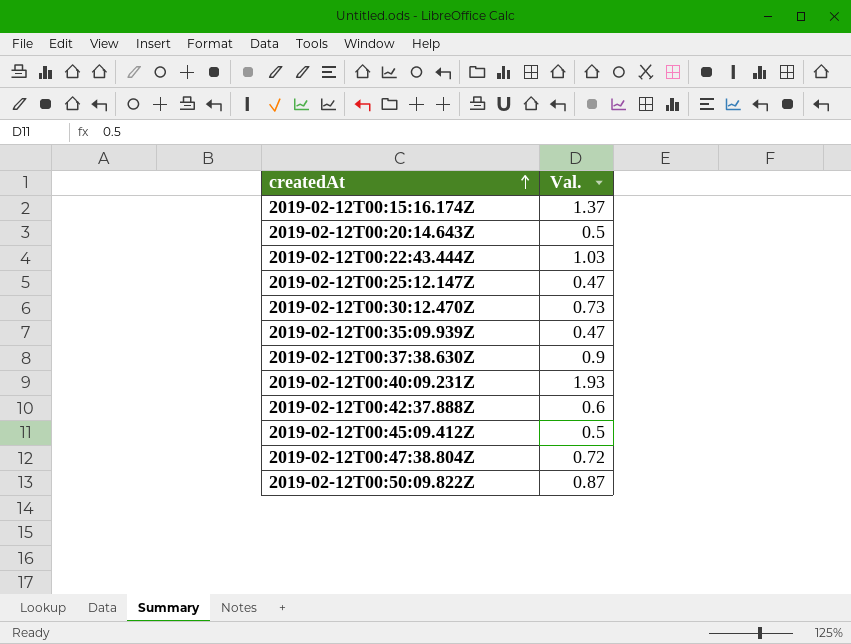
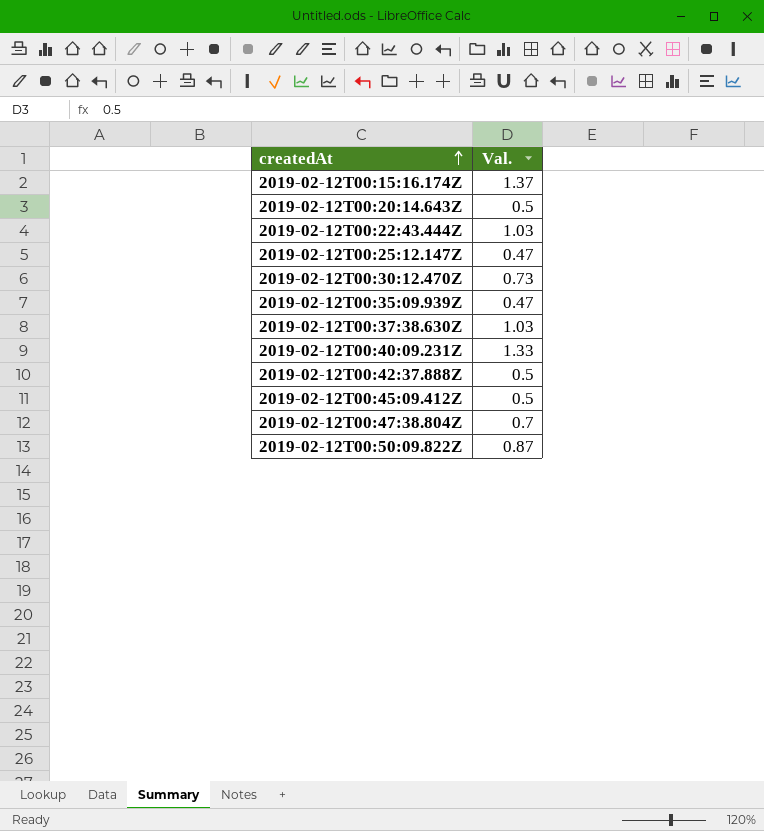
2019-02-12T00:37:38.630Z | Val.: 0.9 -> 1.03
2019-02-12T00:40:09.231Z | Val.: 1.93 -> 1.33
2019-02-12T00:42:37.888Z | Val.: 0.6 -> 0.5
2019-02-12T00:47:38.804Z | Val.: 0.72 -> 0.7

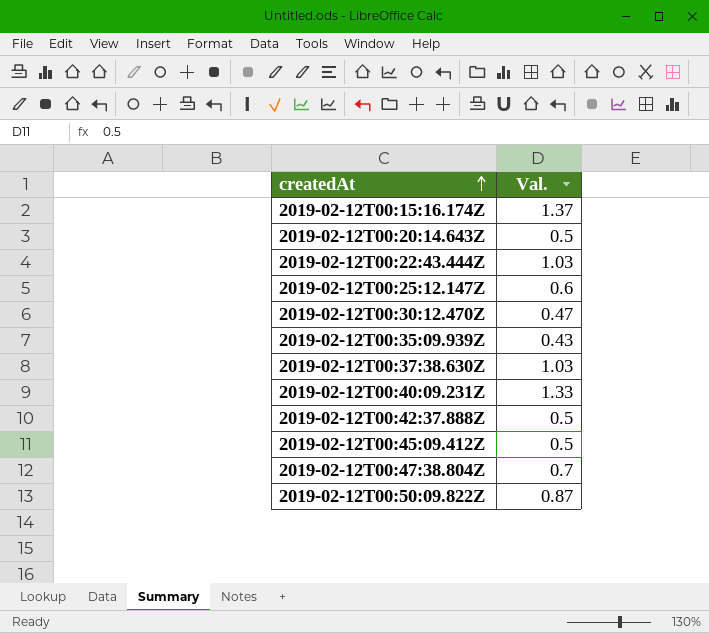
2019-02-12T00:25:12.147Z | Val.: 0.47 -> 0.6
2019-02-12T00:30:12.470Z | Val.: 0.73 -> 0.47
2019-02-12T00:35:09.939Z | Val.: 0.47 -> 0.43

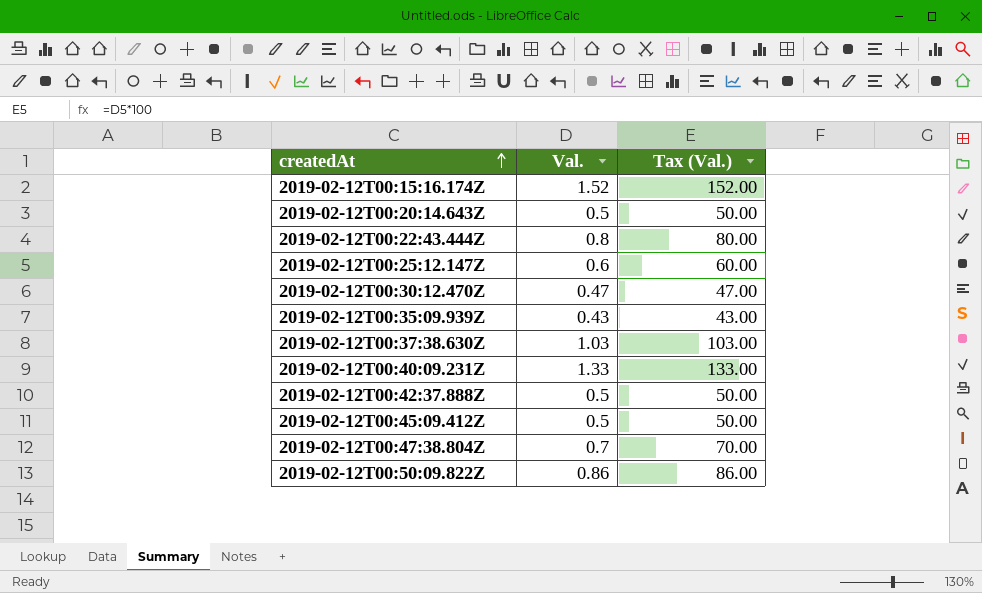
column Tax (Val.) | formula: none -> [Val.] * 100
2019-02-12T00:15:16.174Z | Val.: 1.37 -> 1.52
2019-02-12T00:22:43.444Z | Val.: 1.03 -> 0.8
2019-02-12T00:50:09.822Z | Val.: 0.87 -> 0.86

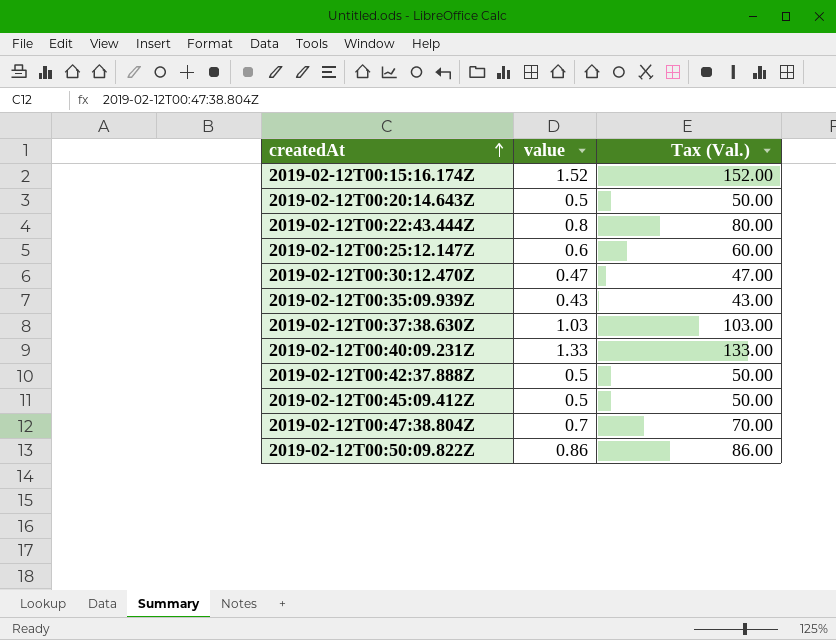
column name: Val. -> value

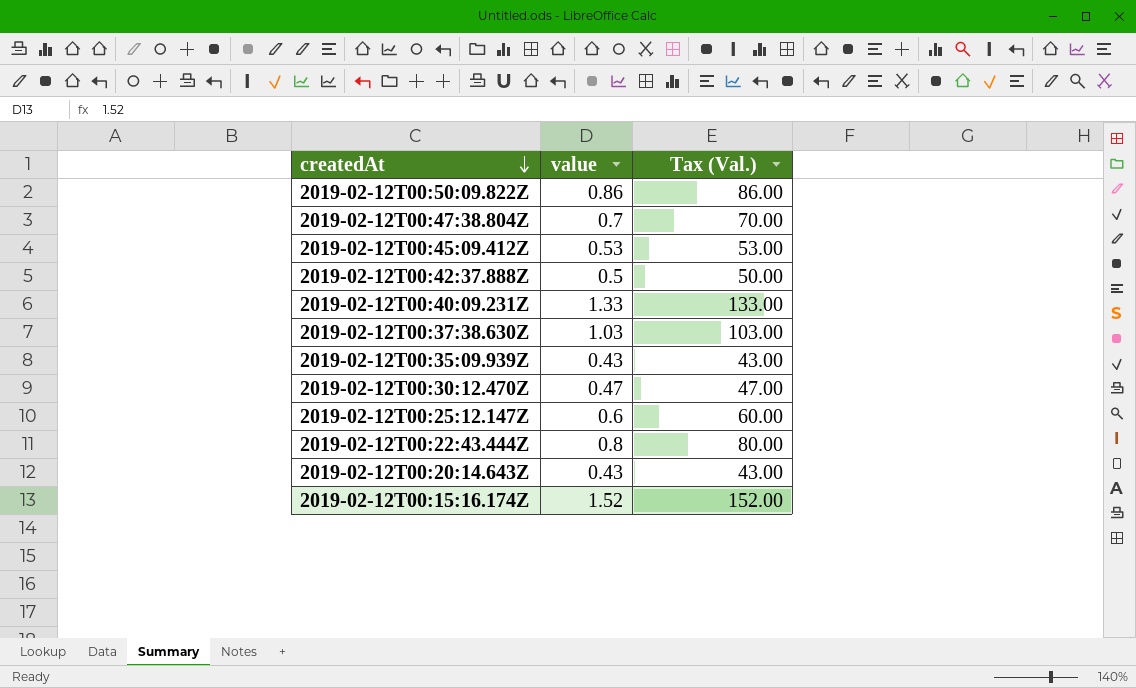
row order: createdAt ascending -> createdAt descending
2019-02-12T00:45:09.412Z | value: 0.5 -> 0.53
2019-02-12T00:45:09.412Z | Tax (Val.): 50.00 -> 53.00
2019-02-12T00:20:14.643Z | value: 0.5 -> 0.43
2019-02-12T00:20:14.643Z | Tax (Val.): 50.00 -> 43.00

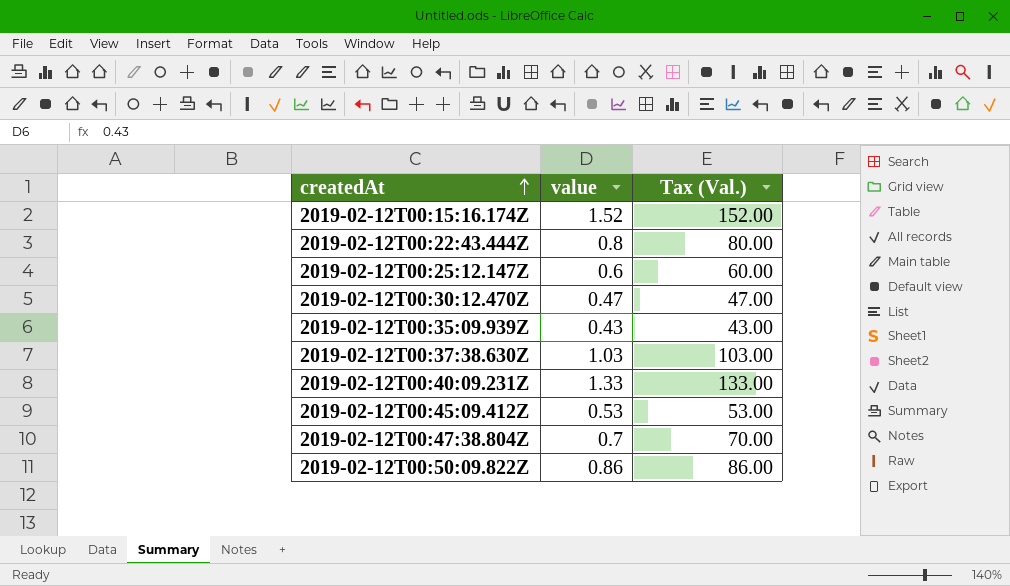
row order: createdAt descending -> createdAt ascending
row 2019-02-12T00:42:37.888Z: 0.5 | 50.00 -> none
row 2019-02-12T00:20:14.643Z: 0.43 | 43.00 -> none

